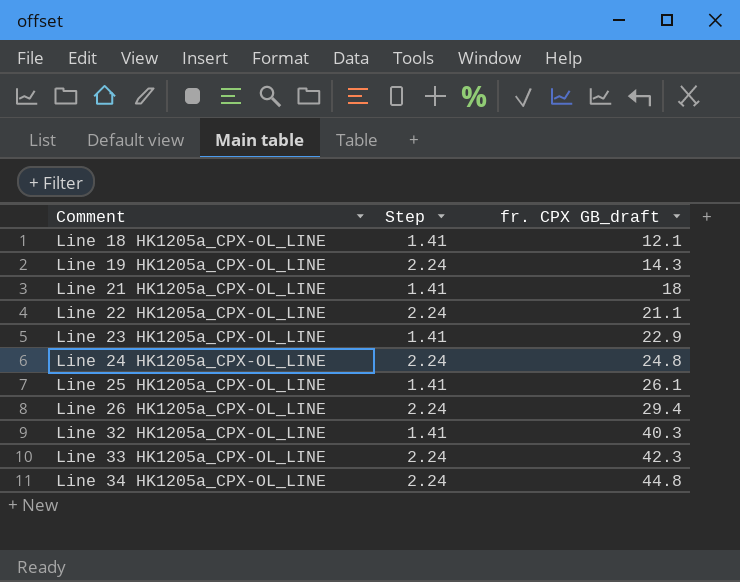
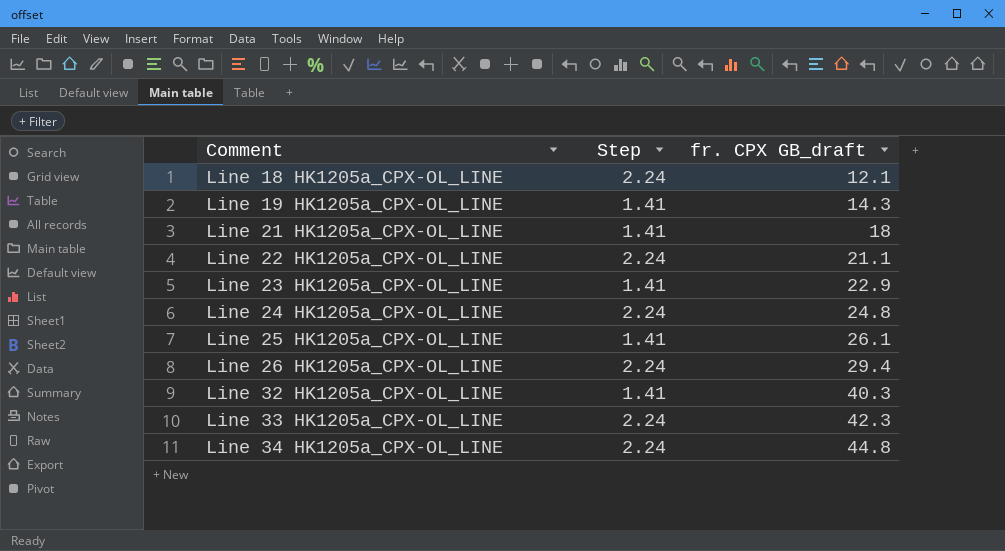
Line 18 HK1205a_CPX-OL_LINE | Step: 1.41 -> 2.24
Line 19 HK1205a_CPX-OL_LINE | Step: 2.24 -> 1.41

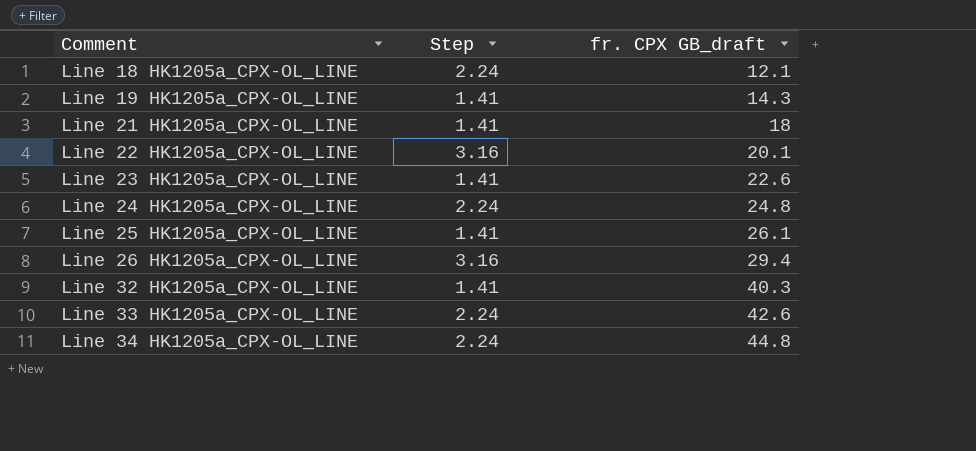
Line 22 HK1205a_CPX-OL_LINE | Step: 2.24 -> 3.16
Line 22 HK1205a_CPX-OL_LINE | fr. CPX GB_draft: 21.1 -> 20.1
Line 23 HK1205a_CPX-OL_LINE | fr. CPX GB_draft: 22.9 -> 22.6
Line 26 HK1205a_CPX-OL_LINE | Step: 2.24 -> 3.16
Line 33 HK1205a_CPX-OL_LINE | fr. CPX GB_draft: 42.3 -> 42.6

